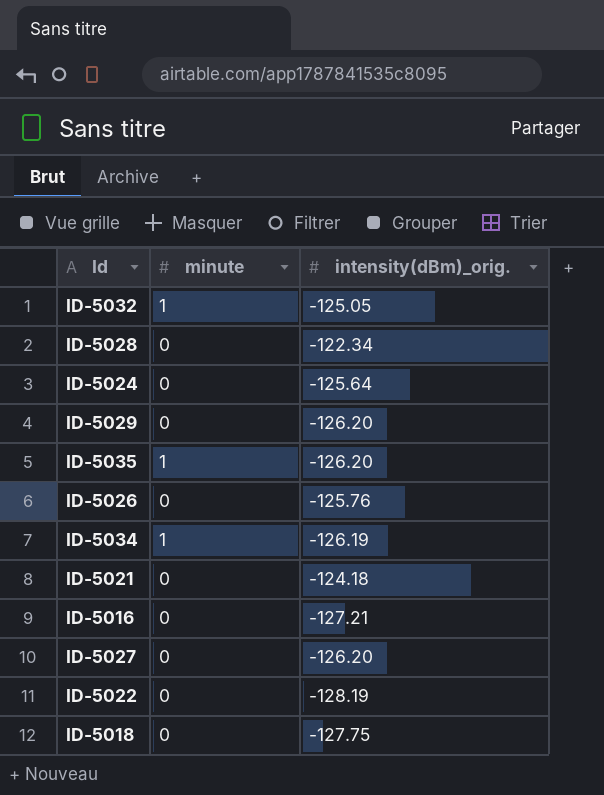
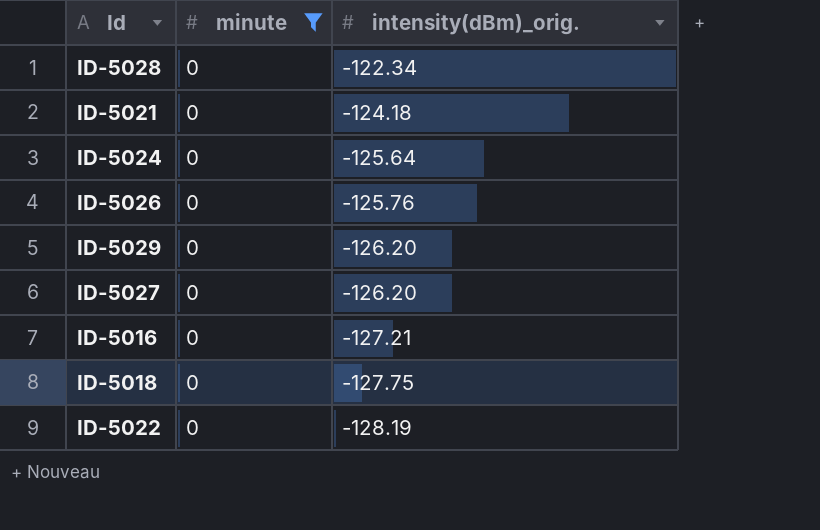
filter: none -> minute = 0
row order: none -> intensity(dBm)_orig. descending

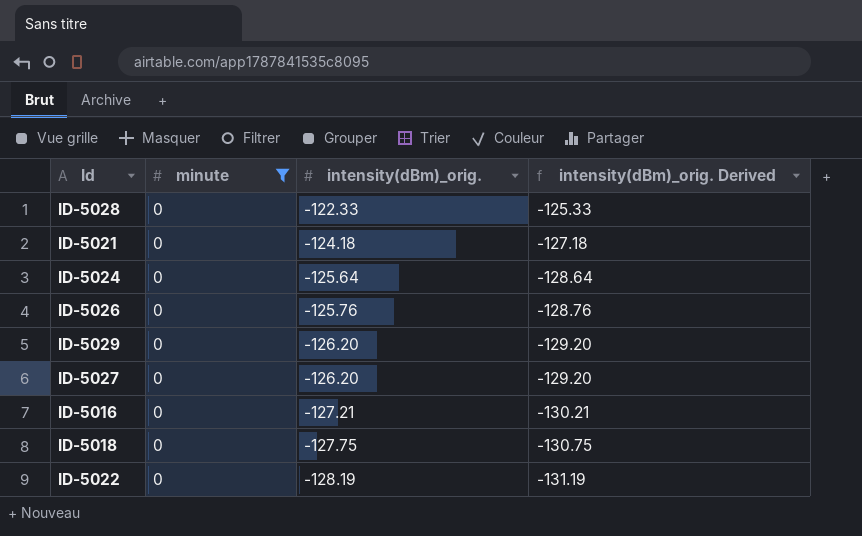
column intensity(dBm)_orig. Derived | formula: none -> [intensity(dBm)_orig.] - 3
ID-5028 | intensity(dBm)_orig.: -122.34 -> -122.33

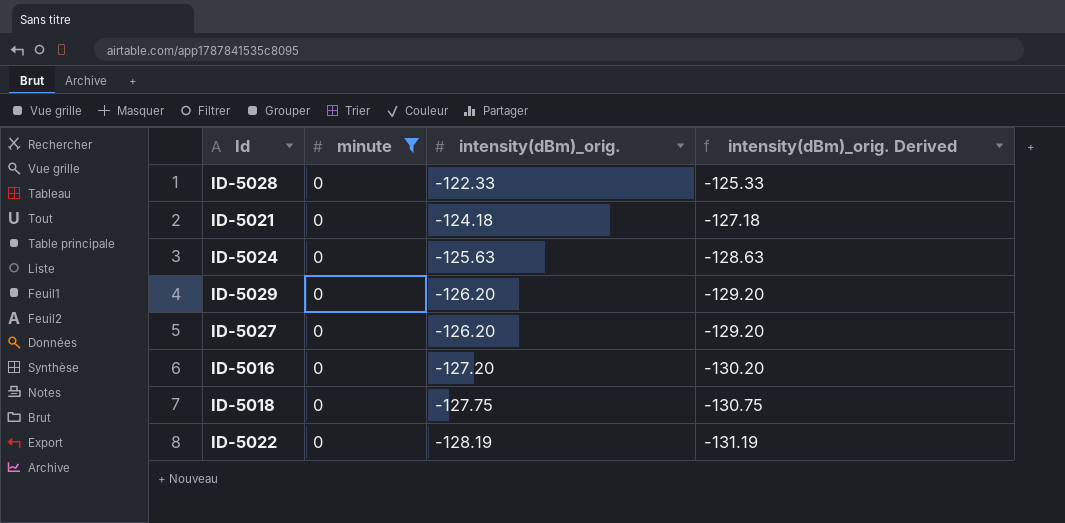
row ID-5026: 0 | -125.76 | -128.76 -> none
ID-5024 | intensity(dBm)_orig.: -125.64 -> -125.63
ID-5024 | intensity(dBm)_orig. Derived: -128.64 -> -128.63
ID-5016 | intensity(dBm)_orig.: -127.21 -> -127.20
ID-5016 | intensity(dBm)_orig. Derived: -130.21 -> -130.20

